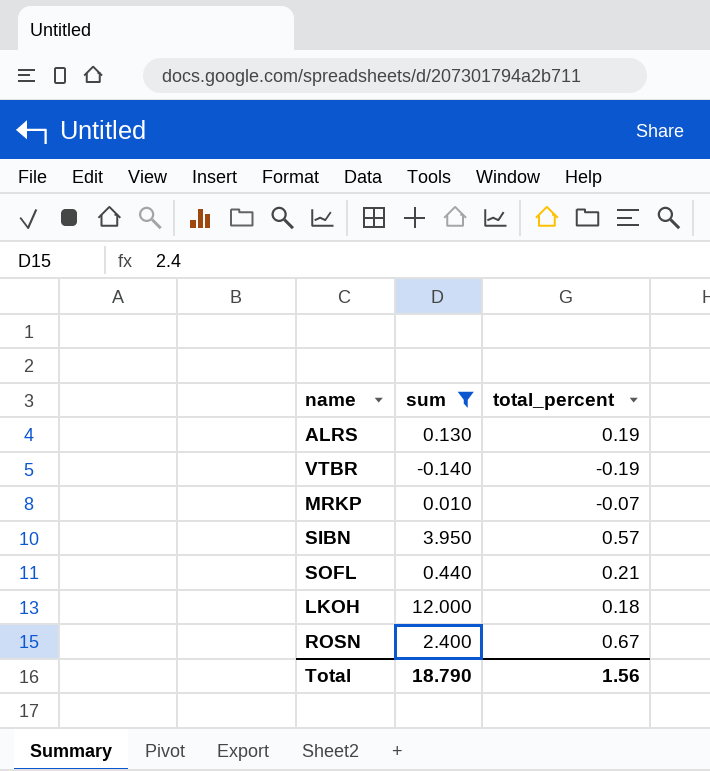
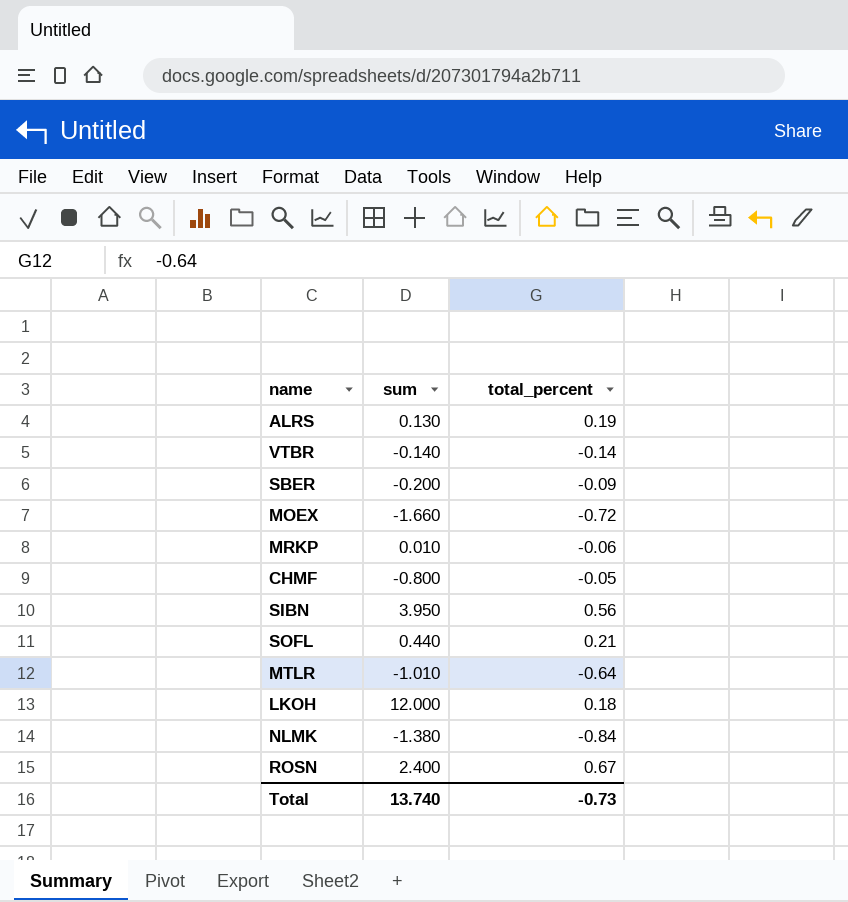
filter: sum >= -0.140 -> none
VTBR | total_percent: -0.19 -> -0.14
MRKP | total_percent: -0.07 -> -0.06
SIBN | total_percent: 0.57 -> 0.56
Total | sum: 18.790 -> 13.740
Total | total_percent: 1.56 -> -0.73

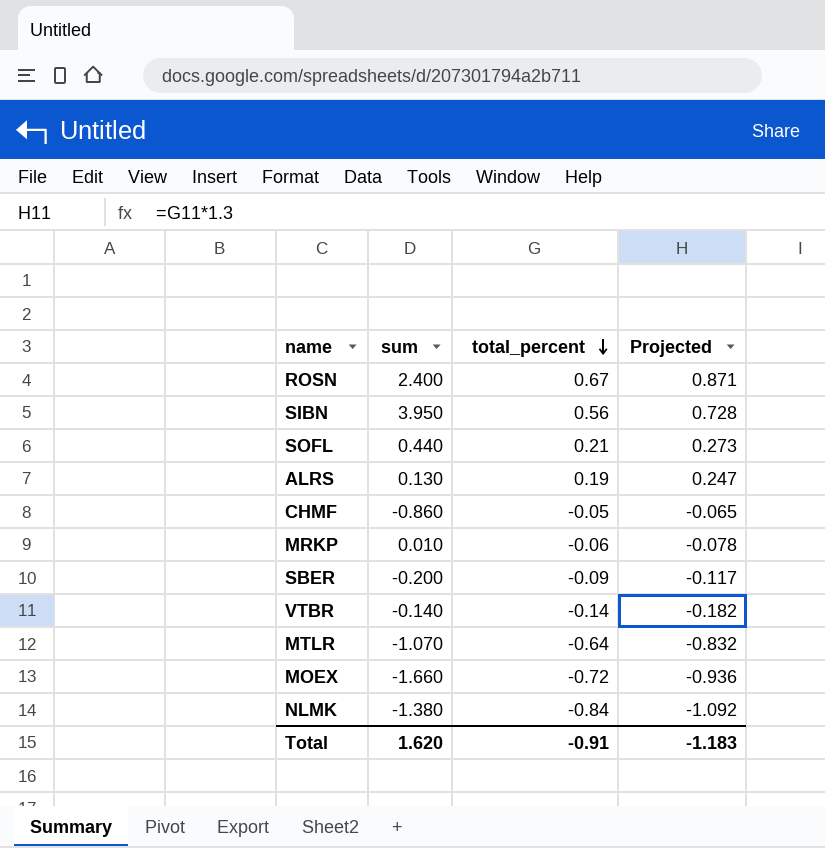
row order: none -> total_percent descending
column Projected | formula: none -> [total_percent] * 1.3
row LKOH: 12.000 | 0.18 -> none
CHMF | sum: -0.800 -> -0.860
MTLR | sum: -1.010 -> -1.070
Total | sum: 13.740 -> 1.620
Total | total_percent: -0.73 -> -0.91

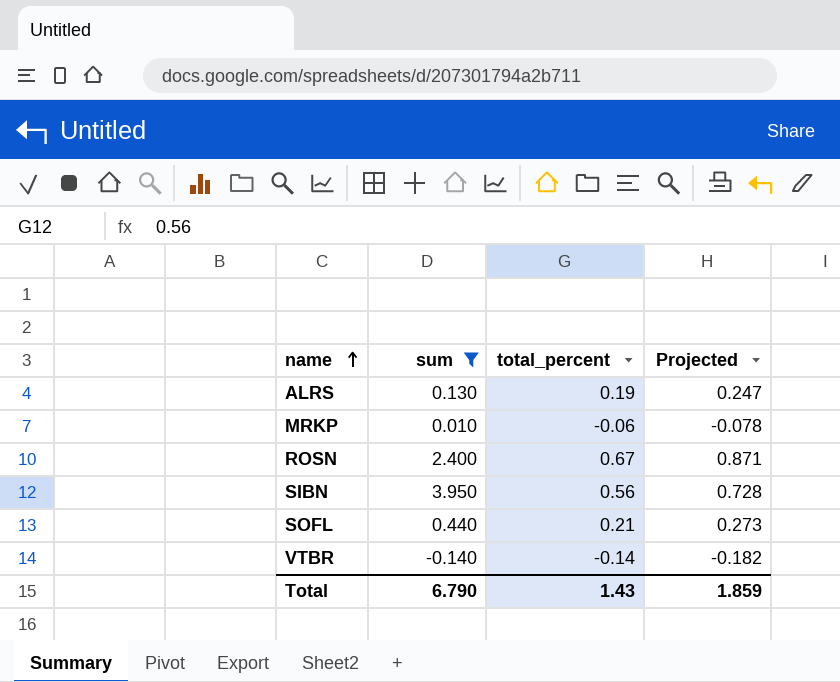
filter: none -> sum >= -0.140
row order: total_percent descending -> name ascending
Total | sum: 1.620 -> 6.790
Total | total_percent: -0.91 -> 1.43
Total | Projected: -1.183 -> 1.859

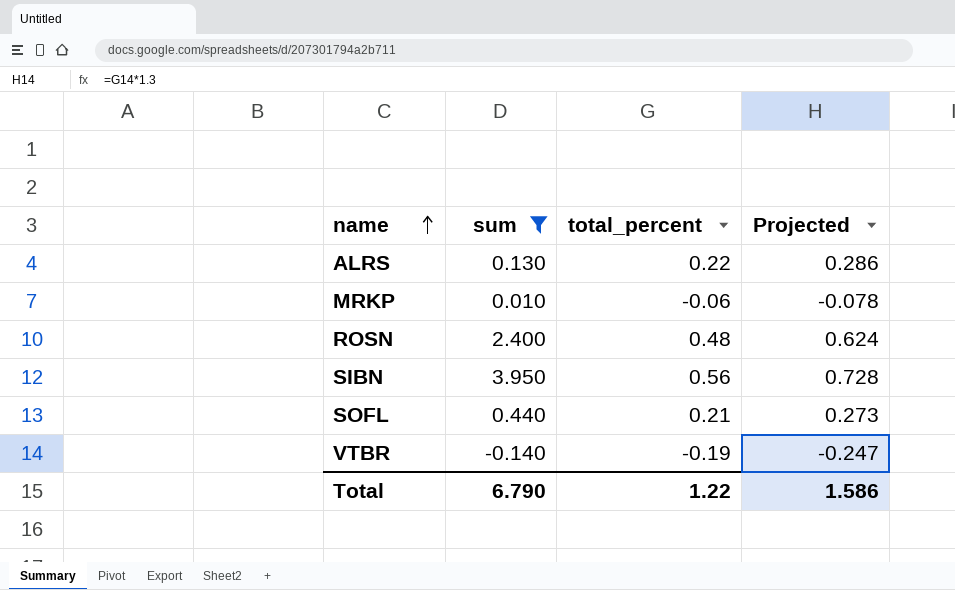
ALRS | total_percent: 0.19 -> 0.22
ALRS | Projected: 0.247 -> 0.286
ROSN | total_percent: 0.67 -> 0.48
ROSN | Projected: 0.871 -> 0.624
VTBR | total_percent: -0.14 -> -0.19
VTBR | Projected: -0.182 -> -0.247
Total | total_percent: 1.43 -> 1.22
Total | Projected: 1.859 -> 1.586

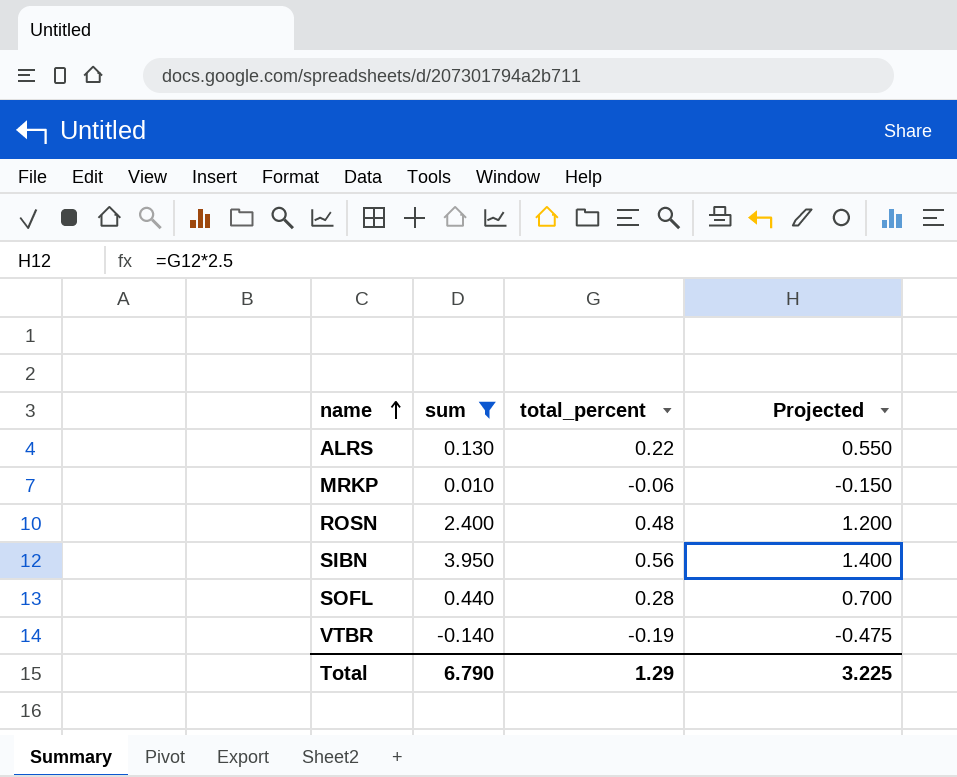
column Projected | formula: [total_percent] * 1.3 -> [total_percent] * 2.5
SOFL | total_percent: 0.21 -> 0.28
Total | total_percent: 1.22 -> 1.29
Total | Projected: 1.586 -> 3.225

